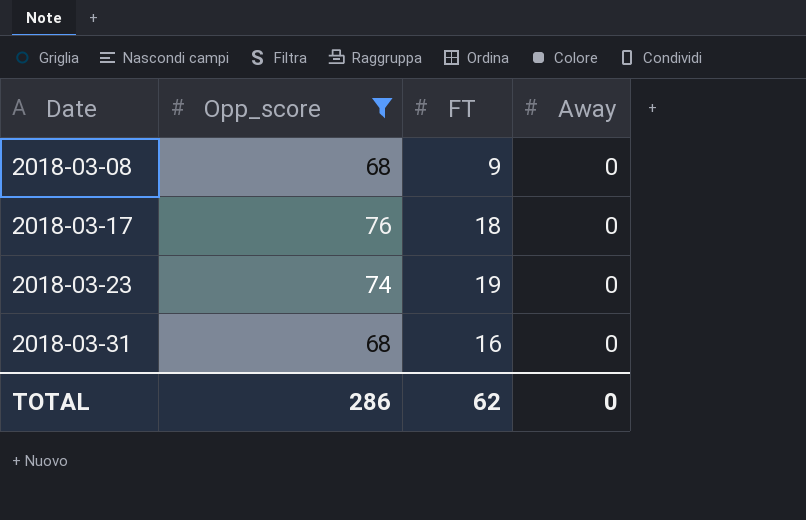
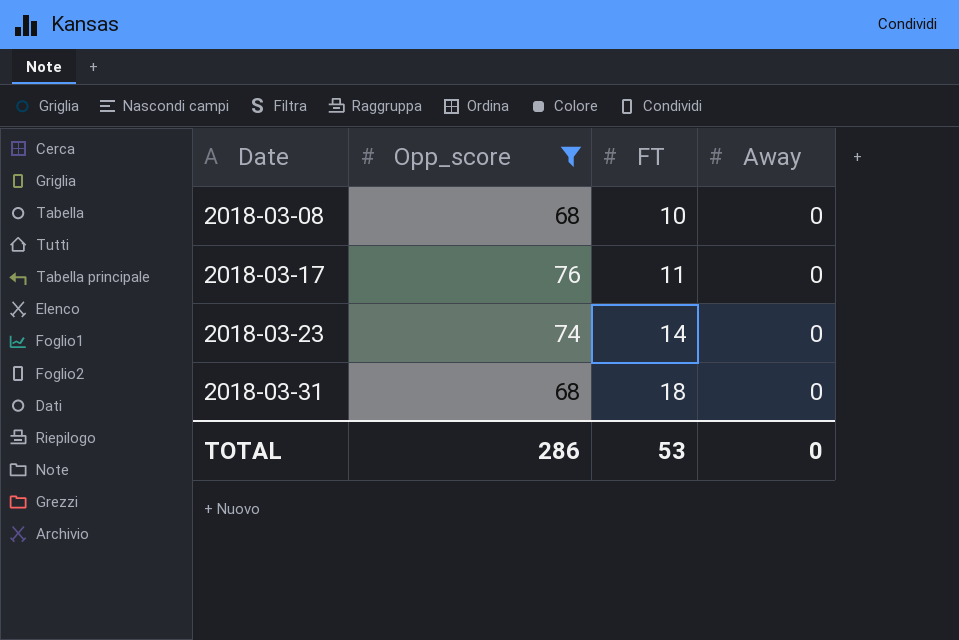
2018-03-08 | FT: 9 -> 10
2018-03-17 | FT: 18 -> 11
2018-03-23 | FT: 19 -> 14
2018-03-31 | FT: 16 -> 18
TOTAL | FT: 62 -> 53

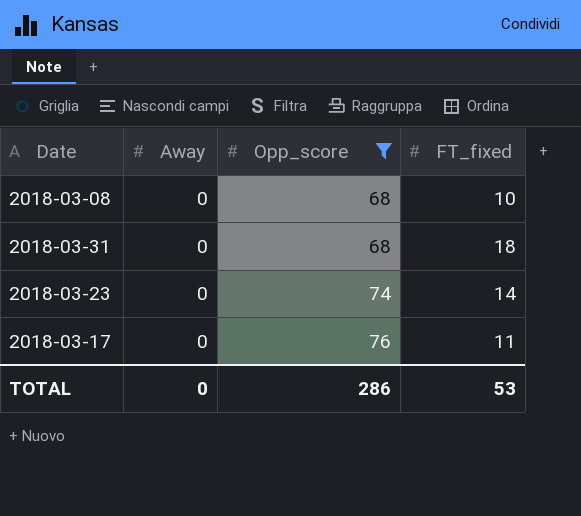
row order: Date ascending -> Opp_score ascending
column Away | position: 4 -> 2
column name: FT -> FT_fixed

